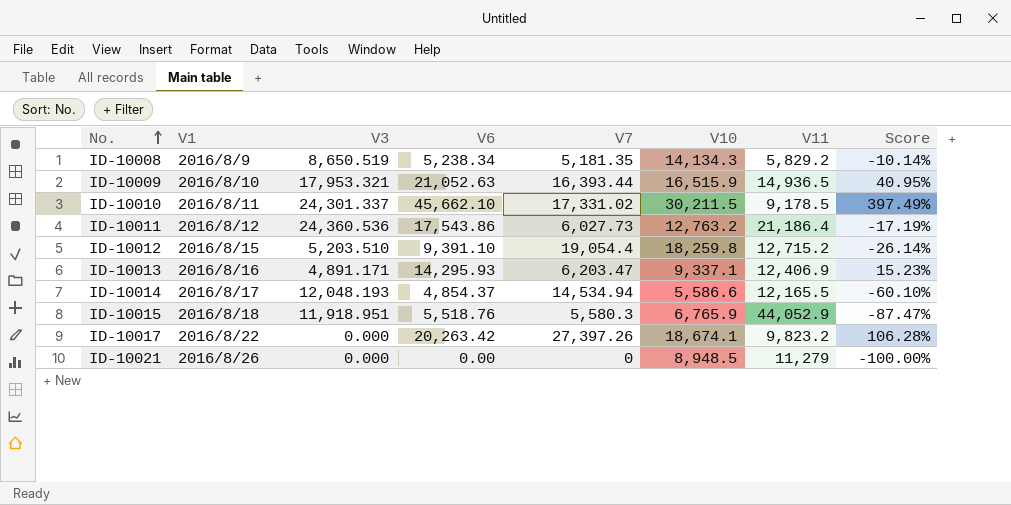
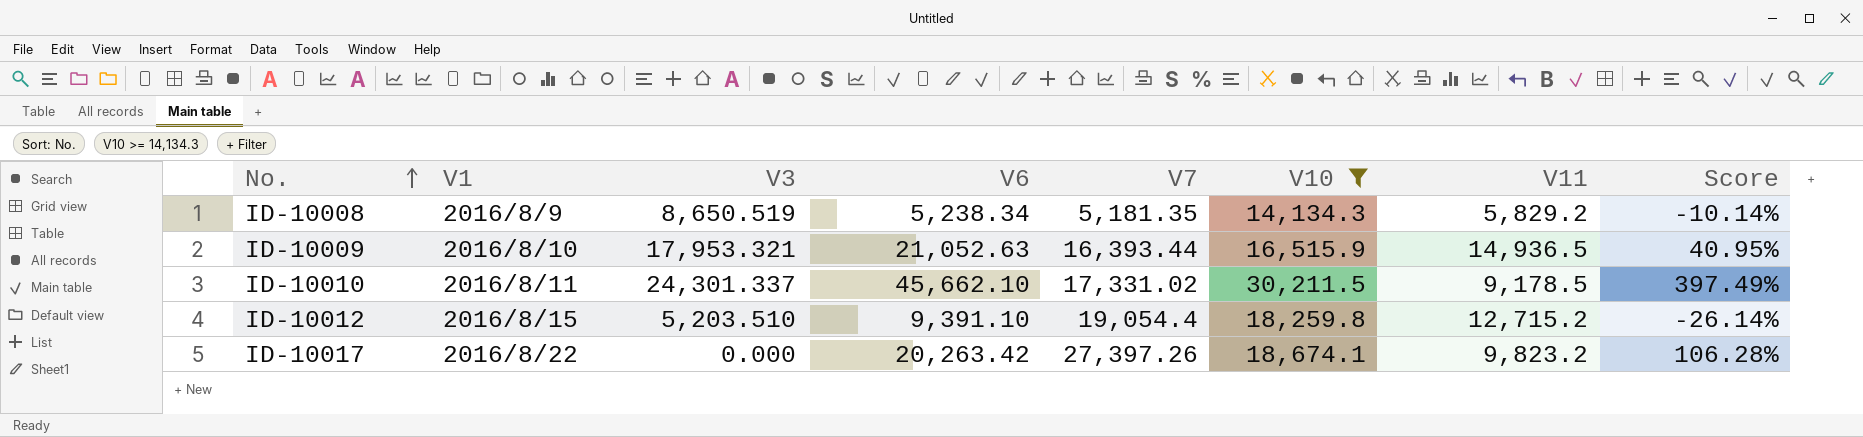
filter: none -> V10 >= 14,134.3

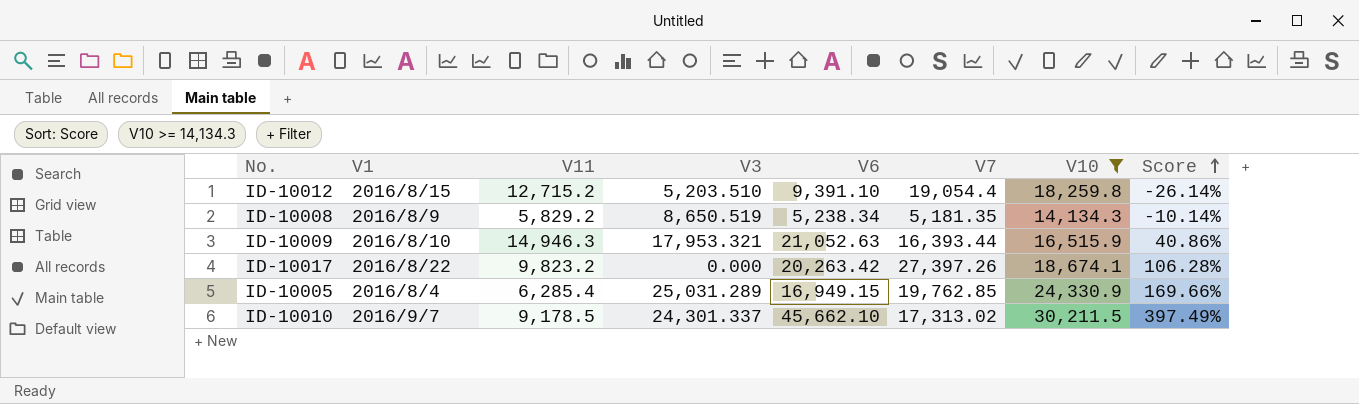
row order: No. ascending -> Score ascending
column V11 | position: 7 -> 3
ID-10009 | V11: 14,936.5 -> 14,946.3
ID-10009 | Score: 40.95% -> 40.86%
row ID-10005: none -> 2016/8/4 | 6,285.4 | 25,031.289 | 16,949.15 | 19,762.85 | 24,330.9 | 169.66%
ID-10010 | V1: 2016/8/11 -> 2016/9/7
ID-10010 | V7: 17,331.02 -> 17,313.02

